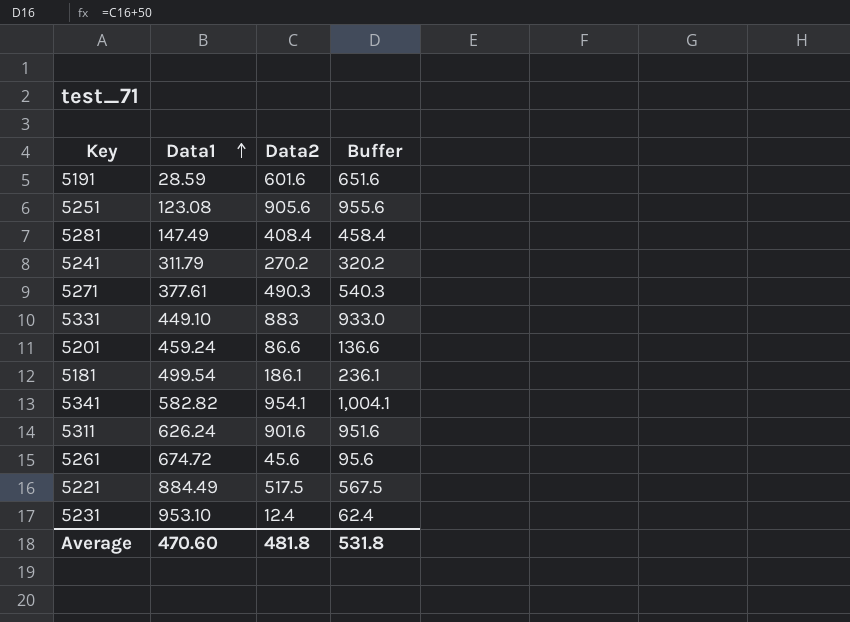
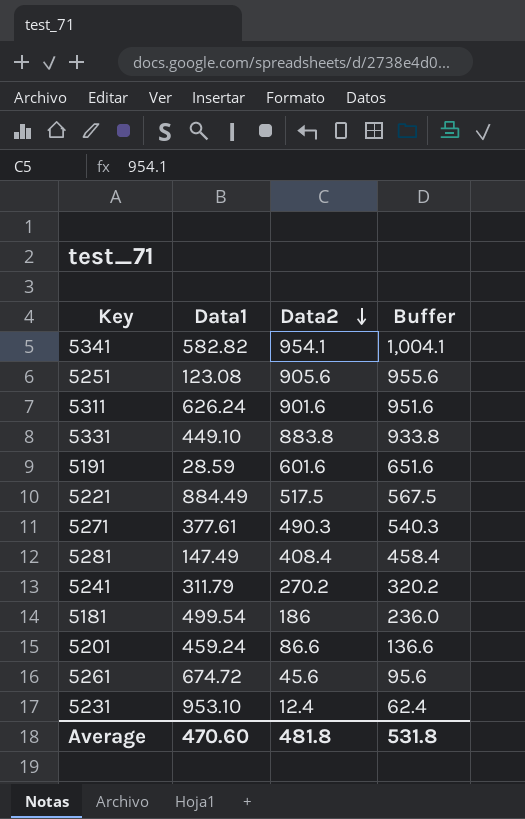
row order: Data1 ascending -> Data2 descending
5331 | Data2: 883 -> 883.8
5331 | Buffer: 933.0 -> 933.8
5181 | Data2: 186.1 -> 186
5181 | Buffer: 236.1 -> 236.0

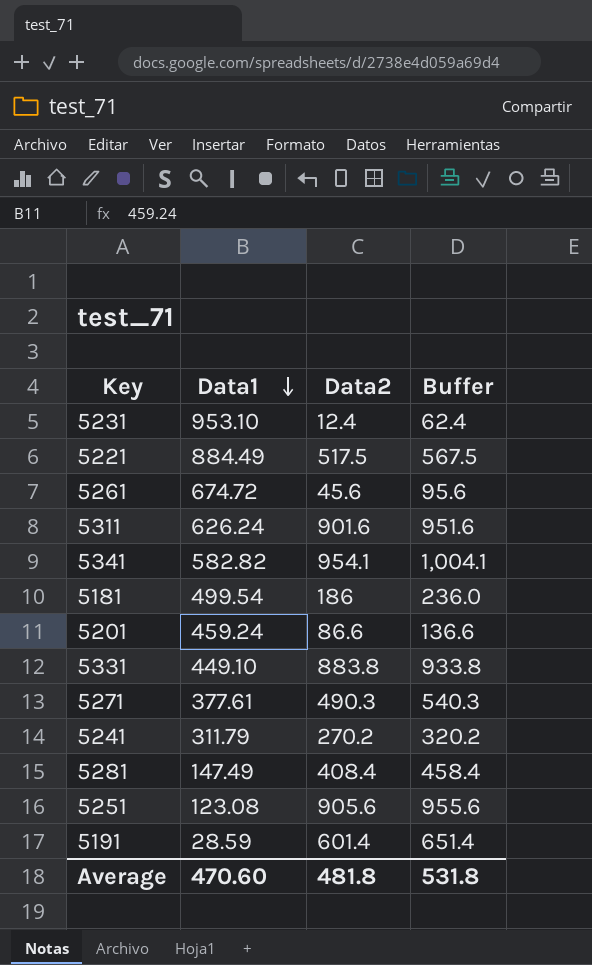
row order: Data2 descending -> Data1 descending
5191 | Data2: 601.6 -> 601.4
5191 | Buffer: 651.6 -> 651.4

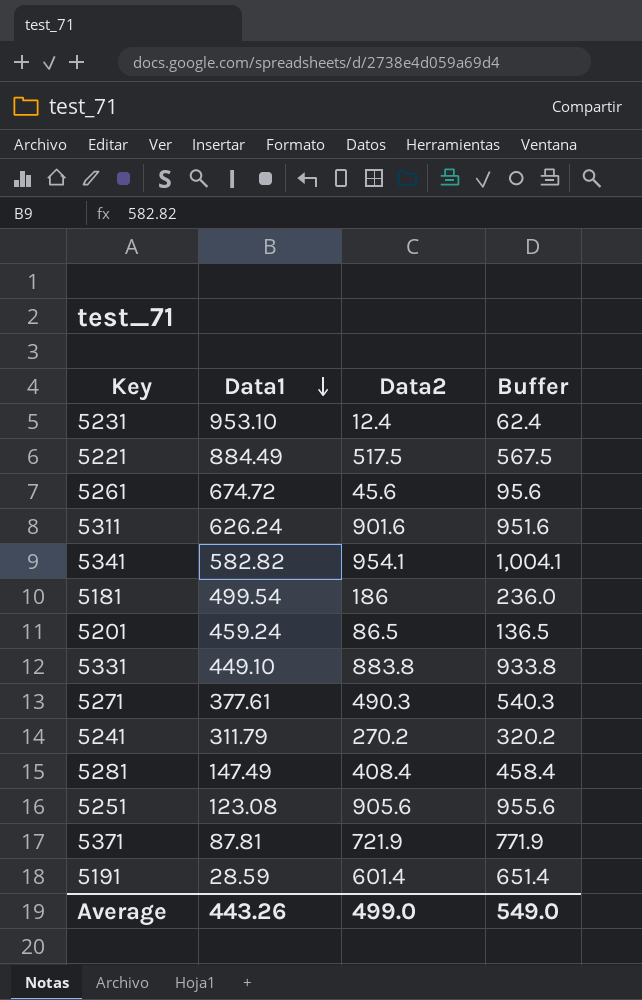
5201 | Data2: 86.6 -> 86.5
5201 | Buffer: 136.6 -> 136.5
row 5371: none -> 87.81 | 721.9 | 771.9
Average | Data1: 470.60 -> 443.26
Average | Data2: 481.8 -> 499.0
Average | Buffer: 531.8 -> 549.0

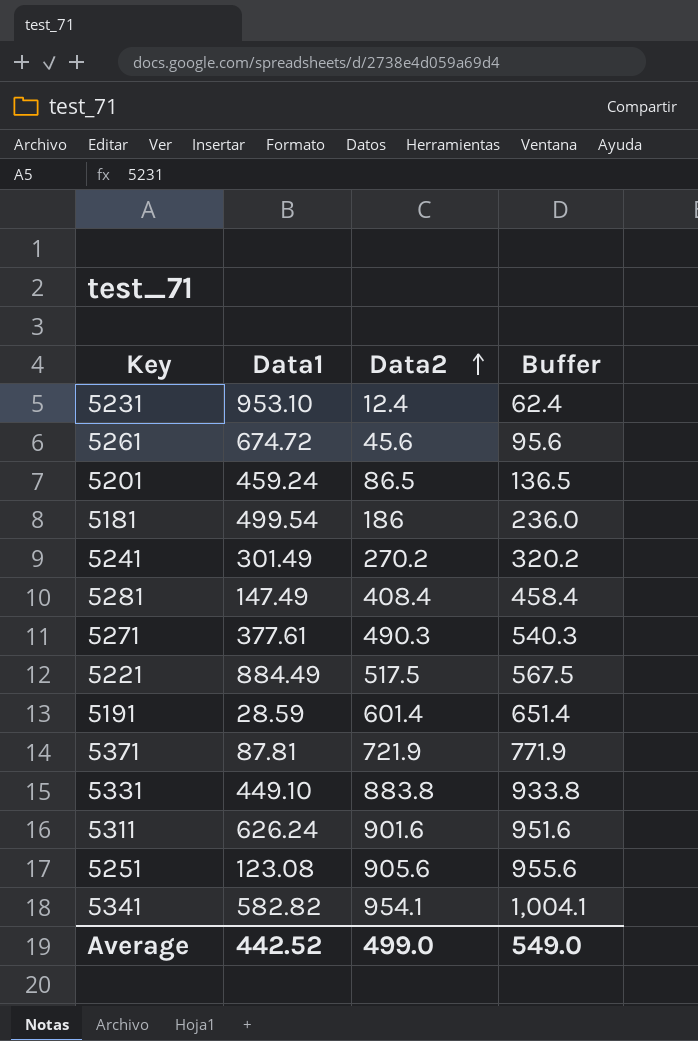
row order: Data1 descending -> Data2 ascending
5241 | Data1: 311.79 -> 301.49
Average | Data1: 443.26 -> 442.52

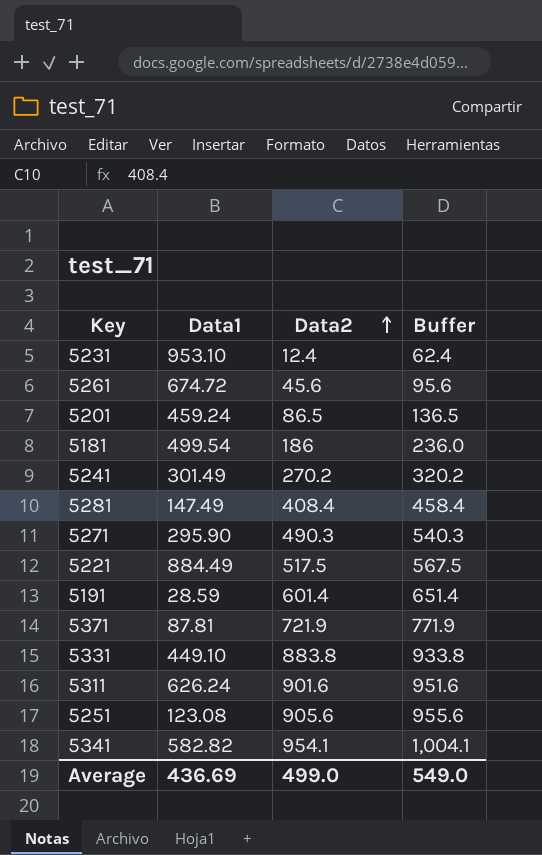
5271 | Data1: 377.61 -> 295.90
Average | Data1: 442.52 -> 436.69

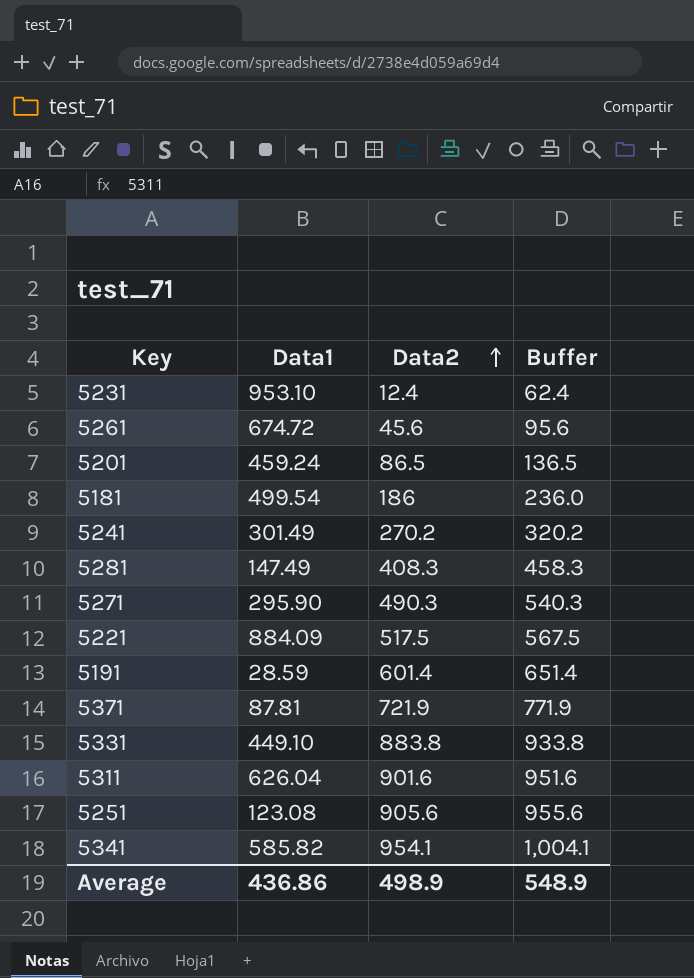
5281 | Data2: 408.4 -> 408.3
5281 | Buffer: 458.4 -> 458.3
5221 | Data1: 884.49 -> 884.09
5311 | Data1: 626.24 -> 626.04
5341 | Data1: 582.82 -> 585.82
Average | Data1: 436.69 -> 436.86
Average | Data2: 499.0 -> 498.9
Average | Buffer: 549.0 -> 548.9

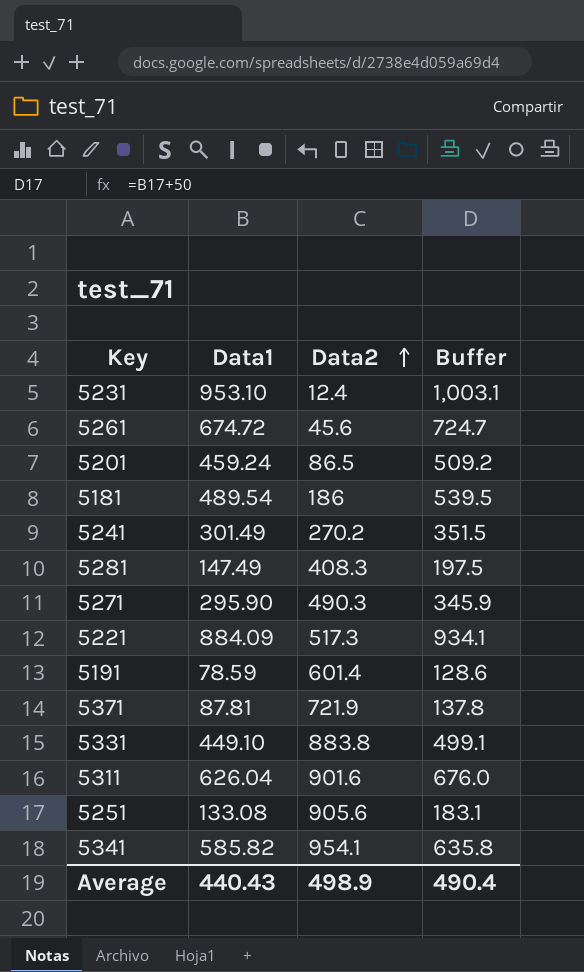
column Buffer | formula: [Data2] + 50 -> [Data1] + 50
5181 | Data1: 499.54 -> 489.54
5221 | Data2: 517.5 -> 517.3
5191 | Data1: 28.59 -> 78.59
5251 | Data1: 123.08 -> 133.08
Average | Data1: 436.86 -> 440.43
Average | Buffer: 548.9 -> 490.4

